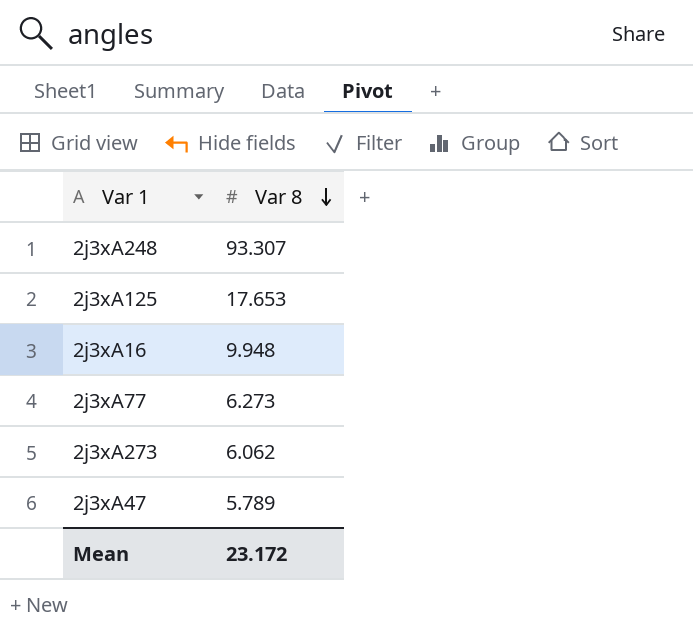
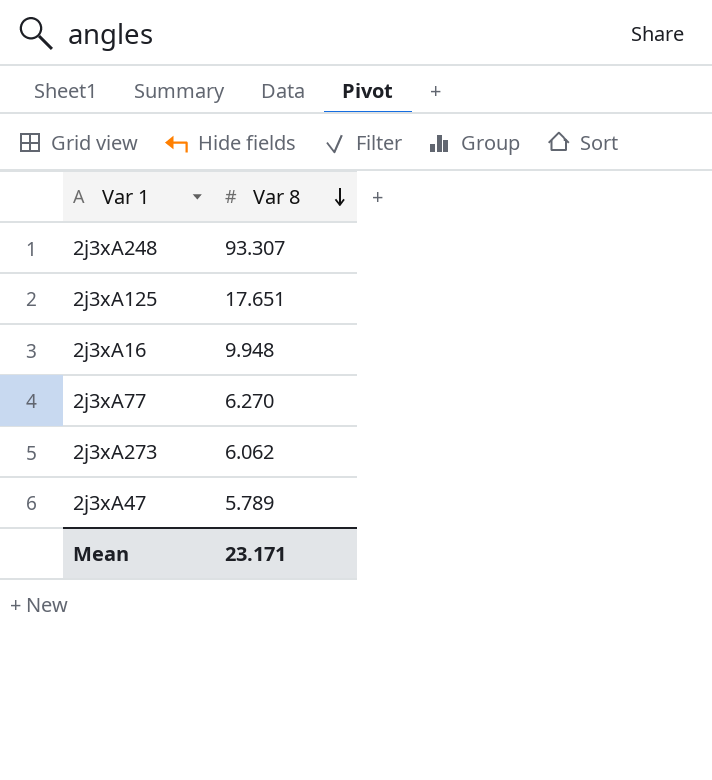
2j3xA125 | Var 8: 17.653 -> 17.651
2j3xA77 | Var 8: 6.273 -> 6.270
Mean | Var 8: 23.172 -> 23.171

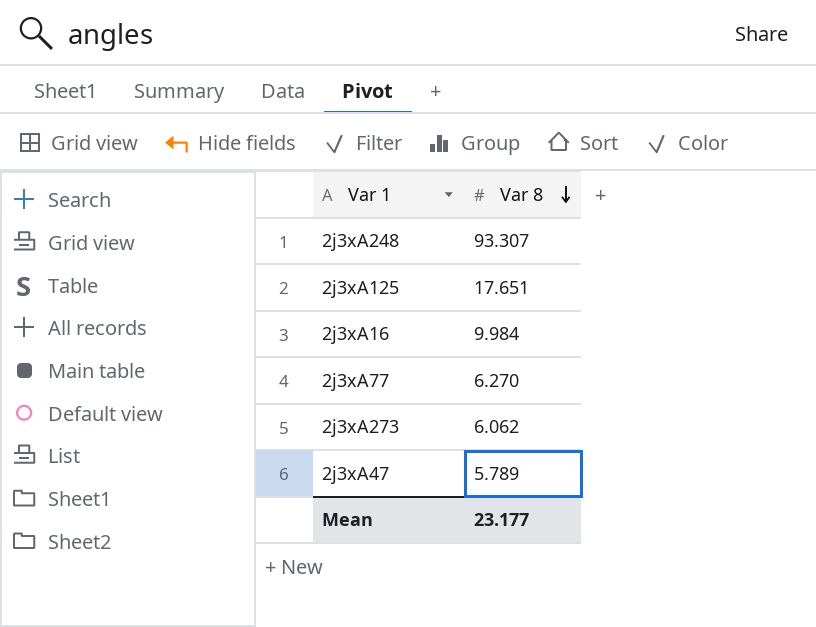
2j3xA16 | Var 8: 9.948 -> 9.984
Mean | Var 8: 23.171 -> 23.177

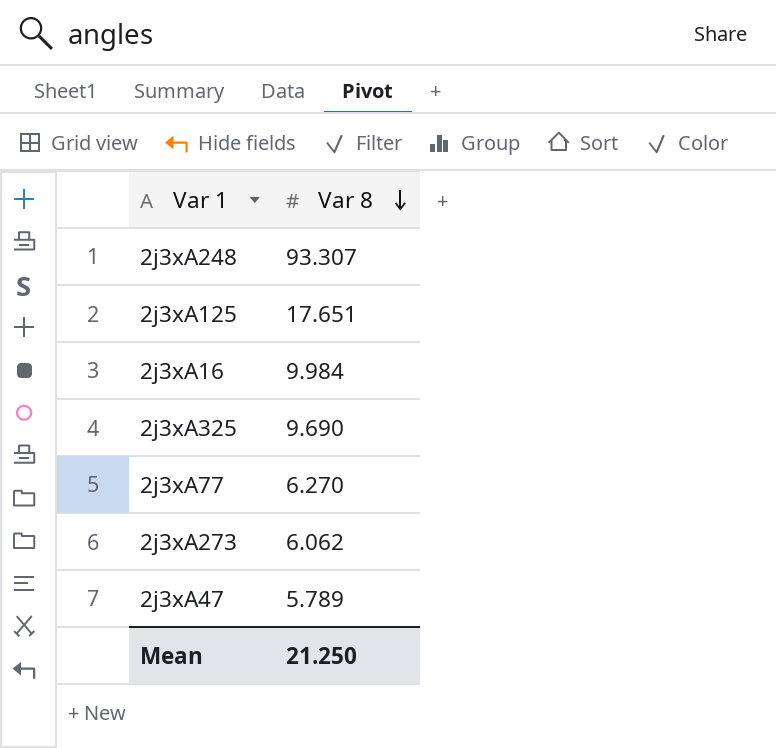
row 2j3xA325: none -> 9.690
Mean | Var 8: 23.177 -> 21.250

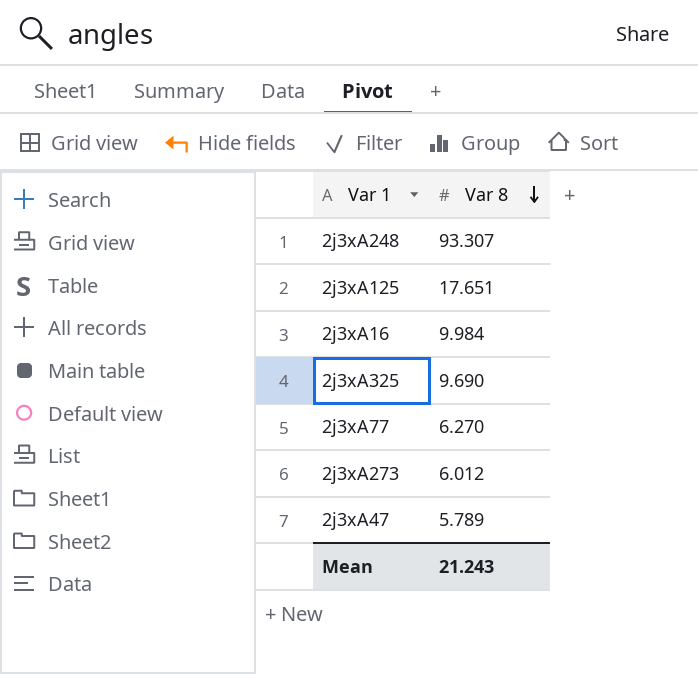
2j3xA273 | Var 8: 6.062 -> 6.012
Mean | Var 8: 21.250 -> 21.243

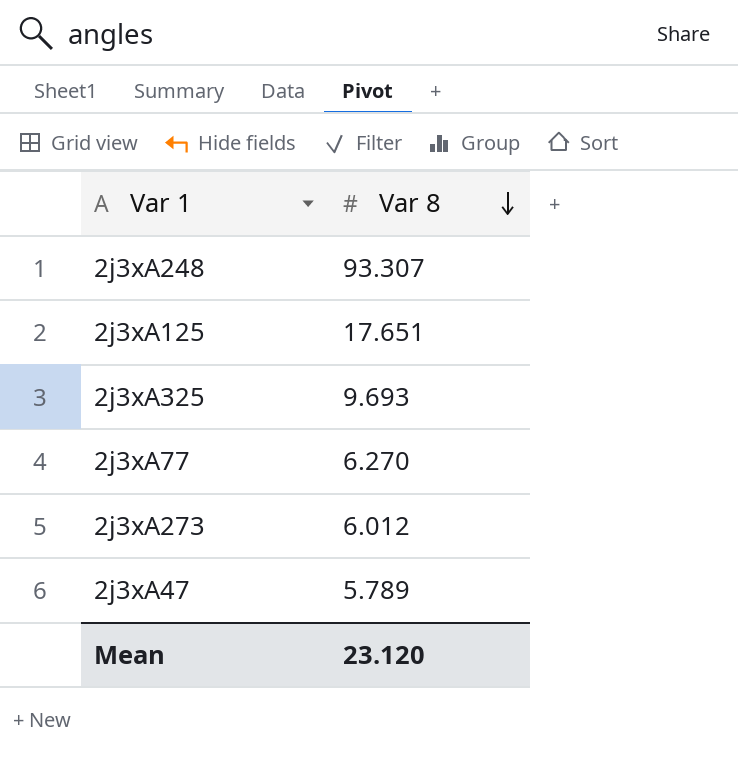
row 2j3xA16: 9.984 -> none
2j3xA325 | Var 8: 9.690 -> 9.693
Mean | Var 8: 21.243 -> 23.120

